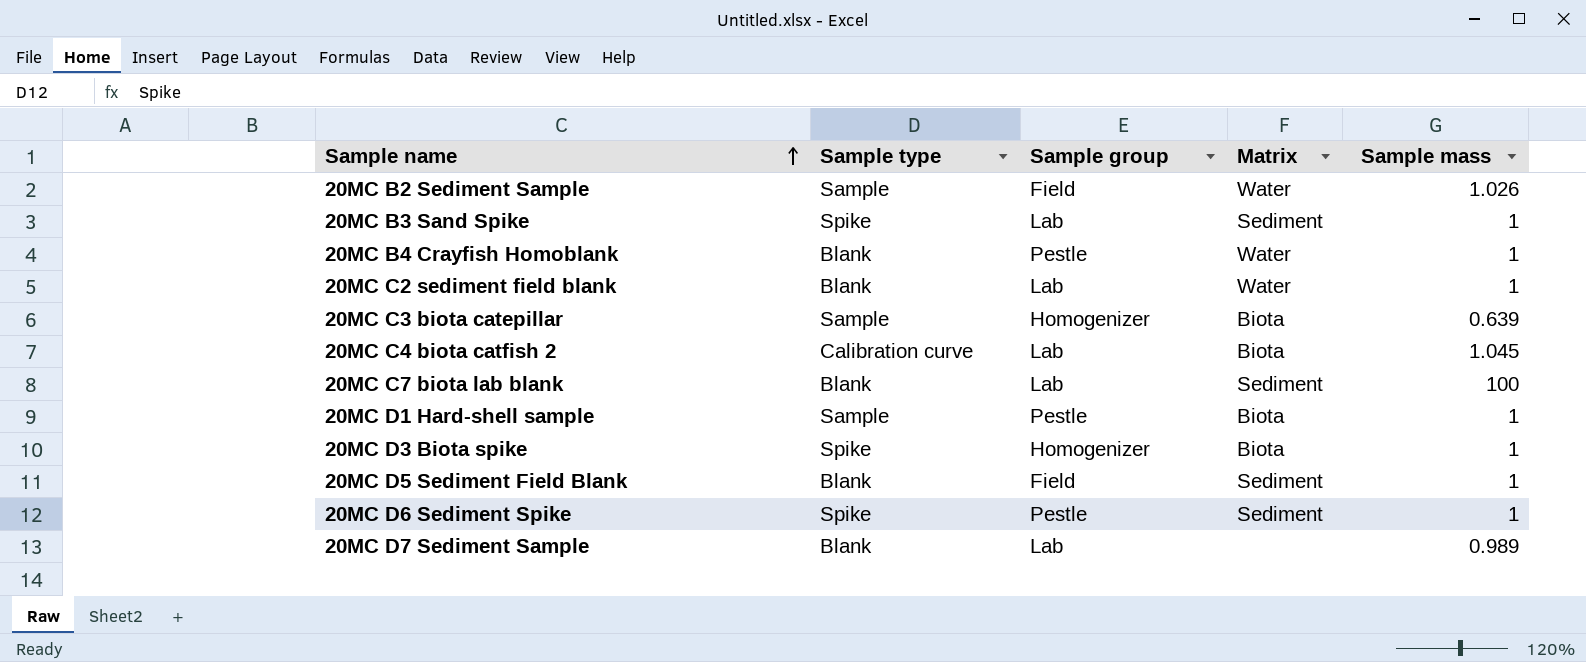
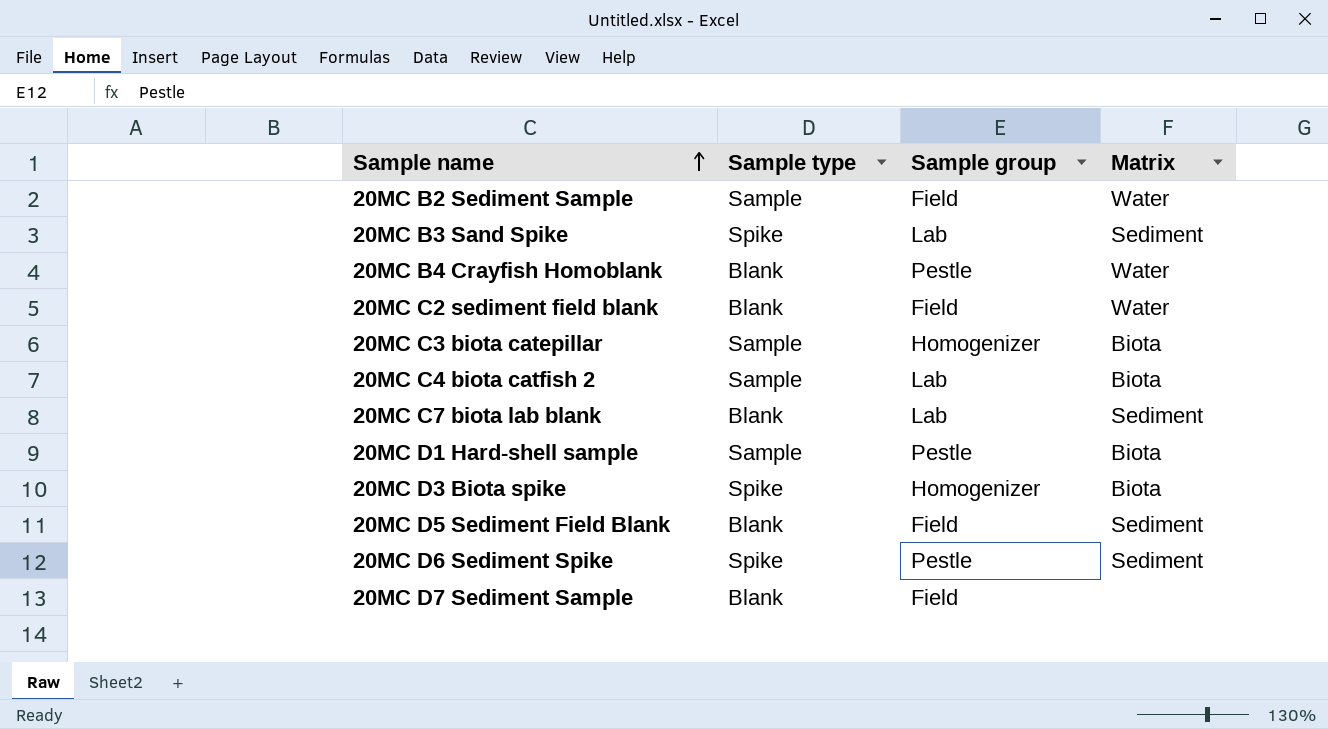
column Sample mass | position: 5 -> none
20MC C2 sediment field blank | Sample group: Lab -> Field
20MC C4 biota catfish 2 | Sample type: Calibration curve -> Sample
20MC D7 Sediment Sample | Sample group: Lab -> Field

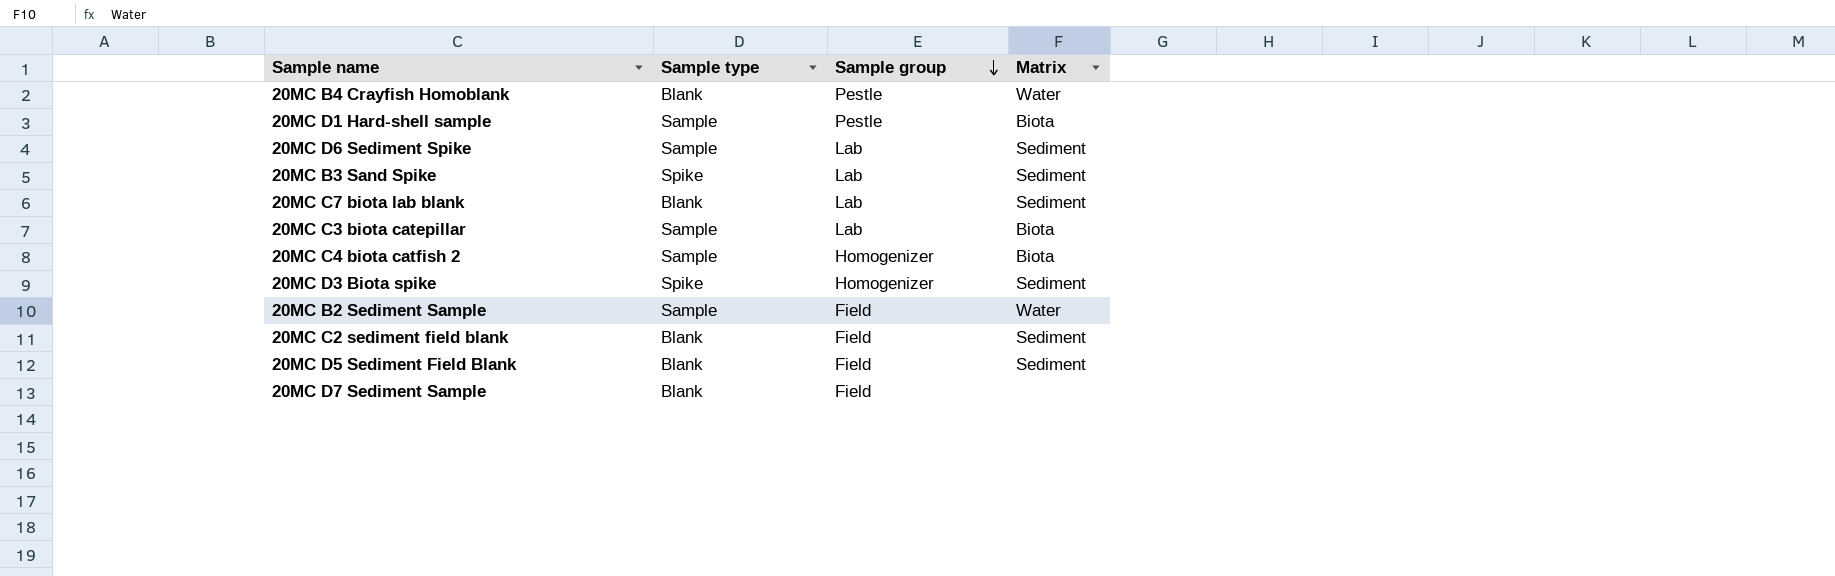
row order: Sample name ascending -> Sample group descending
20MC D6 Sediment Spike | Sample type: Spike -> Sample
20MC D6 Sediment Spike | Sample group: Pestle -> Lab
20MC C3 biota catepillar | Sample group: Homogenizer -> Lab
20MC C4 biota catfish 2 | Sample group: Lab -> Homogenizer
20MC D3 Biota spike | Matrix: Biota -> Sediment
20MC C2 sediment field blank | Matrix: Water -> Sediment

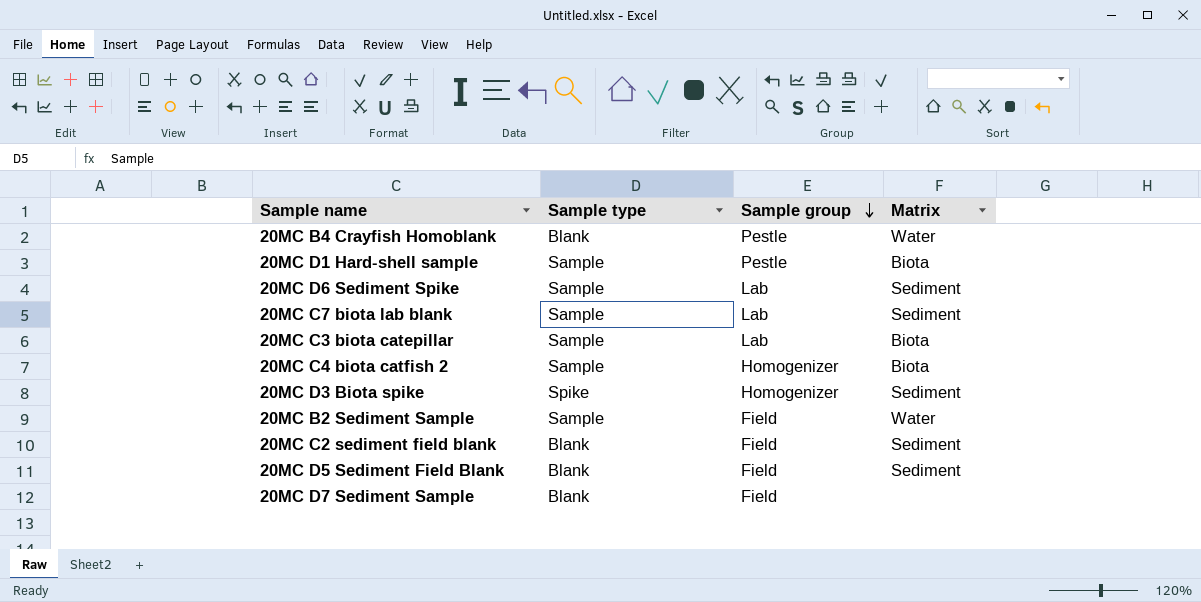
row 20MC B3 Sand Spike: Spike | Lab | Sediment -> none
20MC C7 biota lab blank | Sample type: Blank -> Sample

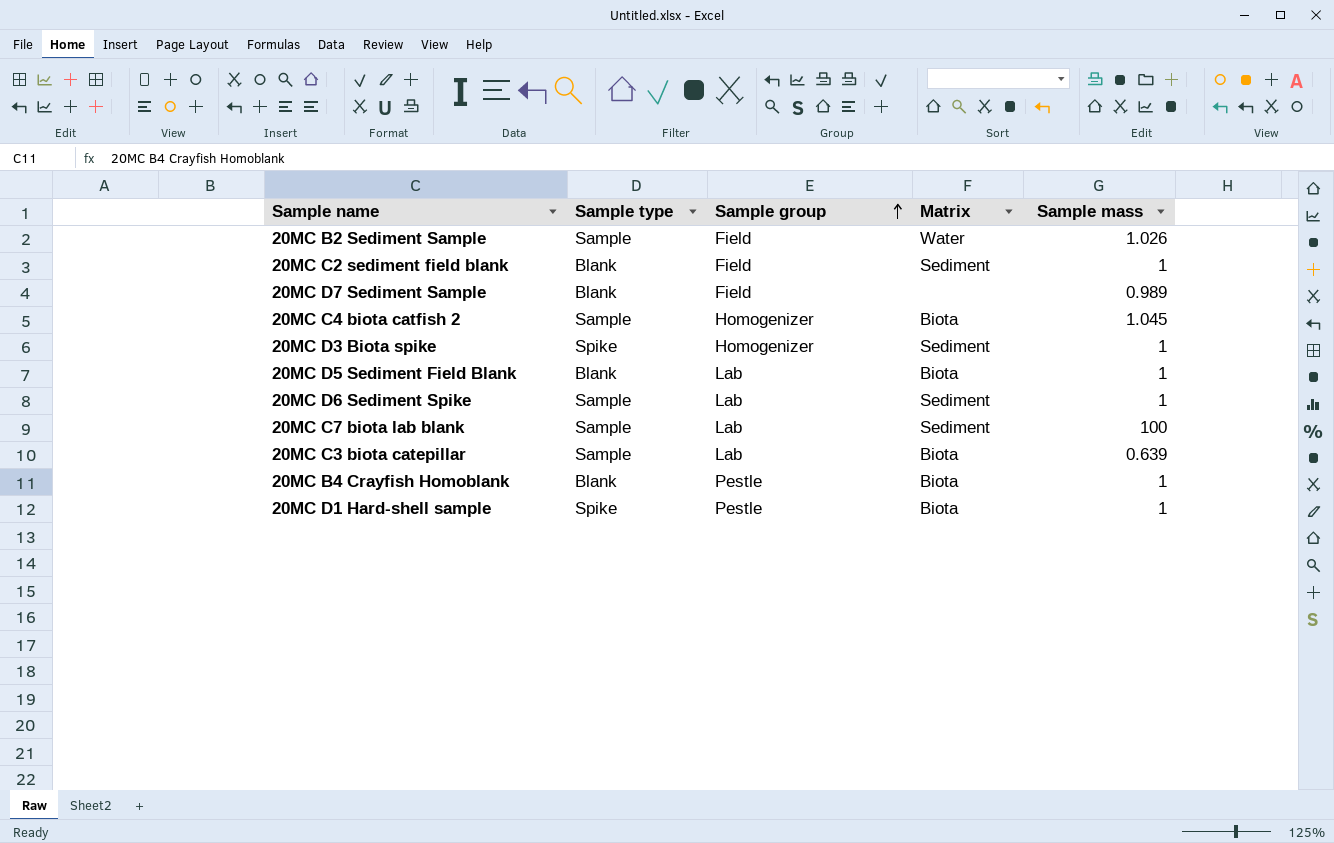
row order: Sample group descending -> Sample group ascending
column Sample mass | position: none -> 5
20MC D5 Sediment Field Blank | Sample group: Field -> Lab
20MC D5 Sediment Field Blank | Matrix: Sediment -> Biota
20MC B4 Crayfish Homoblank | Matrix: Water -> Biota
20MC D1 Hard-shell sample | Sample type: Sample -> Spike

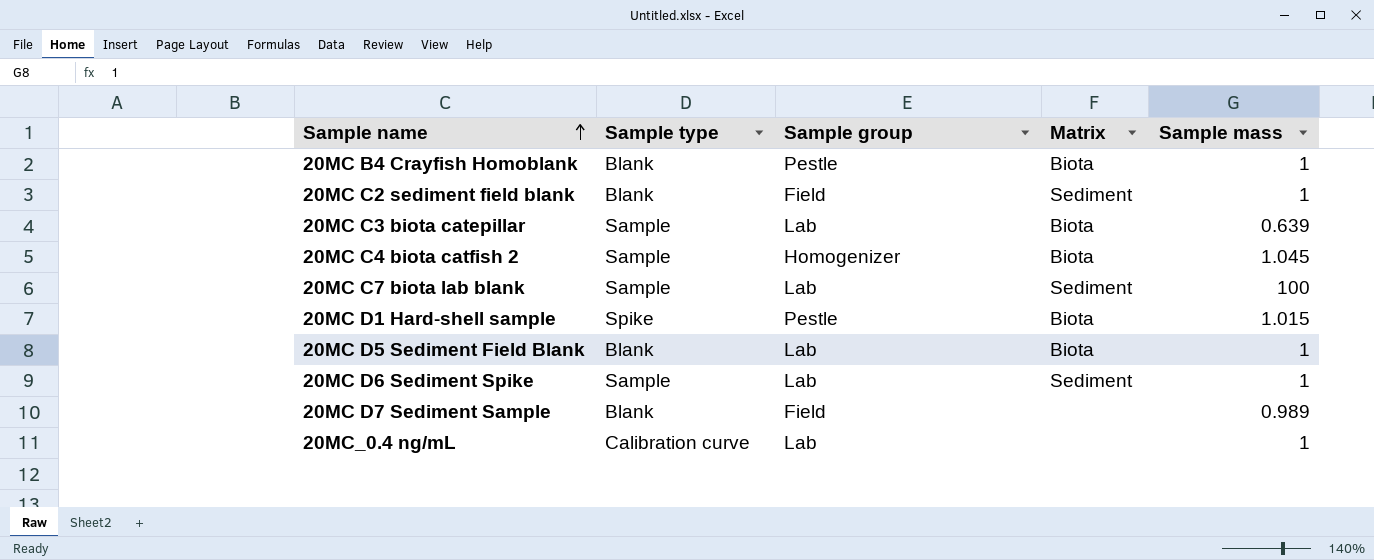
row order: Sample group ascending -> Sample name ascending
row 20MC B2 Sediment Sample: Sample | Field | Water | 1.026 -> none
row 20MC D3 Biota spike: Spike | Homogenizer | Sediment | 1 -> none
20MC D1 Hard-shell sample | Sample mass: 1 -> 1.015
row 20MC_0.4 ng/mL: none -> Calibration curve | Lab | none | 1

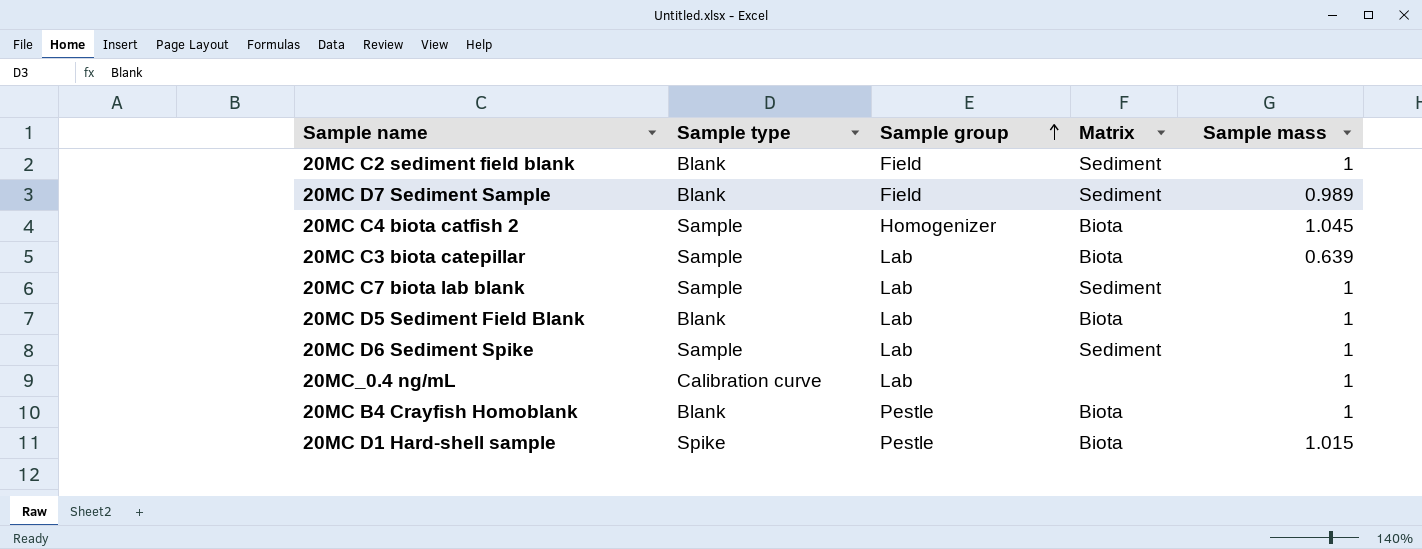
row order: Sample name ascending -> Sample group ascending
20MC D7 Sediment Sample | Matrix: none -> Sediment
20MC C7 biota lab blank | Sample mass: 100 -> 1

